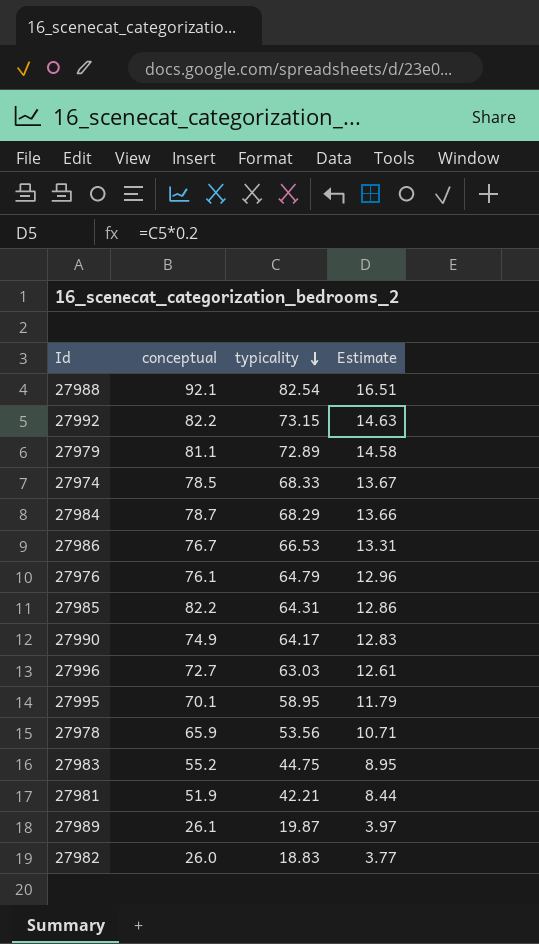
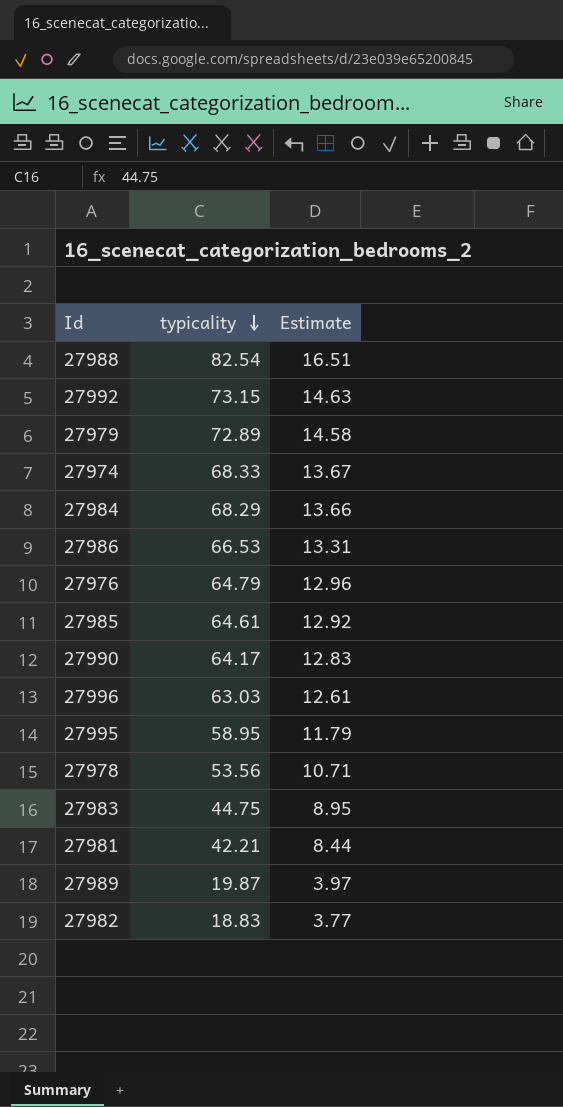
column conceptual | position: 2 -> none
27985 | typicality: 64.31 -> 64.61
27985 | Estimate: 12.86 -> 12.92

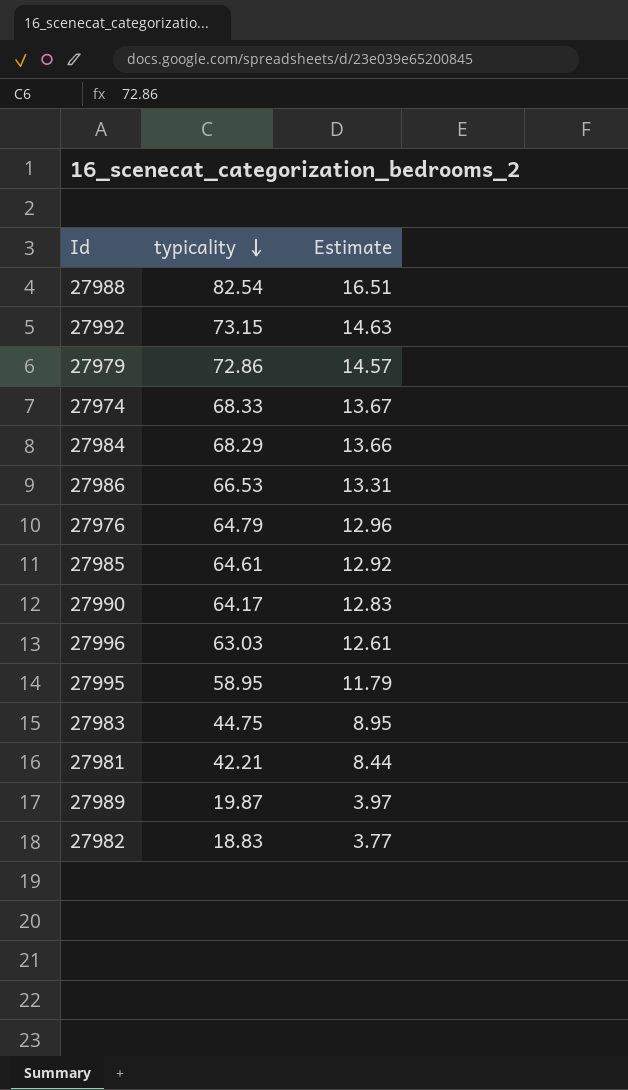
row 27978: 53.56 | 10.71 -> none
27979 | typicality: 72.89 -> 72.86
27979 | Estimate: 14.58 -> 14.57

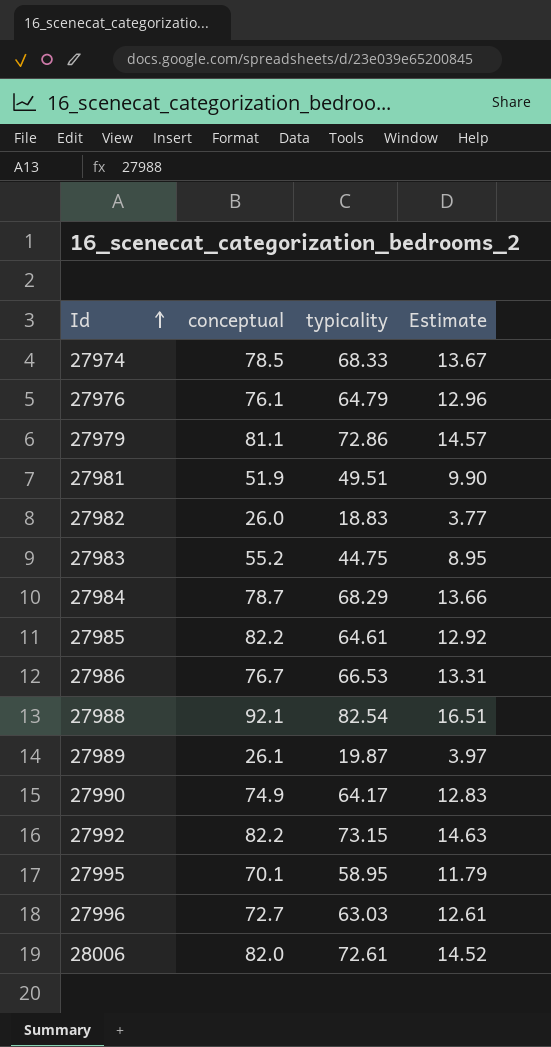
row order: typicality descending -> Id ascending
column conceptual | position: none -> 2
27981 | typicality: 42.21 -> 49.51
27981 | Estimate: 8.44 -> 9.90
row 28006: none -> 82.0 | 72.61 | 14.52

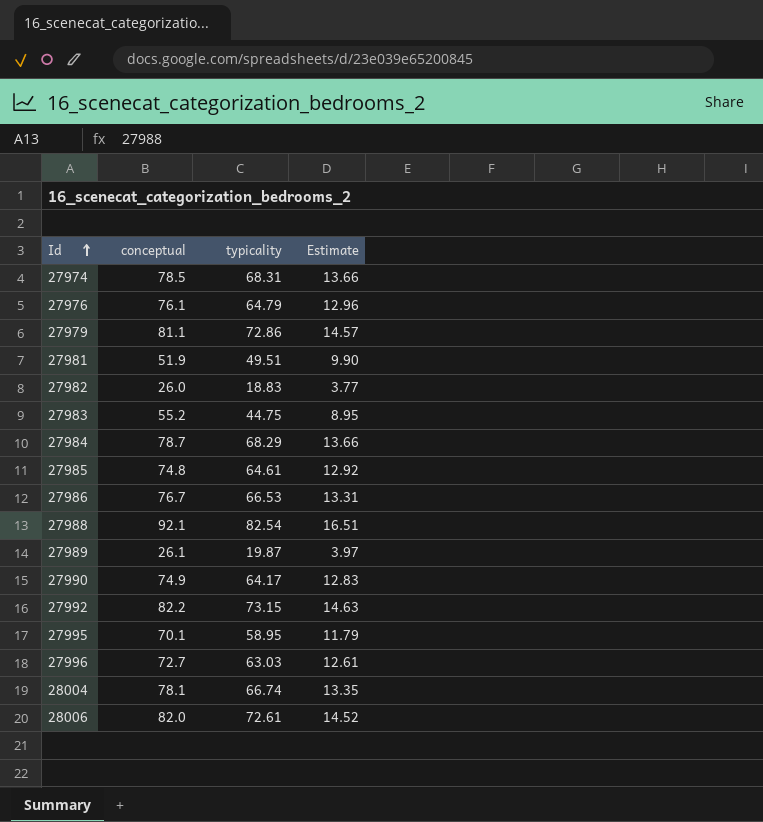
27974 | typicality: 68.33 -> 68.31
27974 | Estimate: 13.67 -> 13.66
27985 | conceptual: 82.2 -> 74.8
row 28004: none -> 78.1 | 66.74 | 13.35

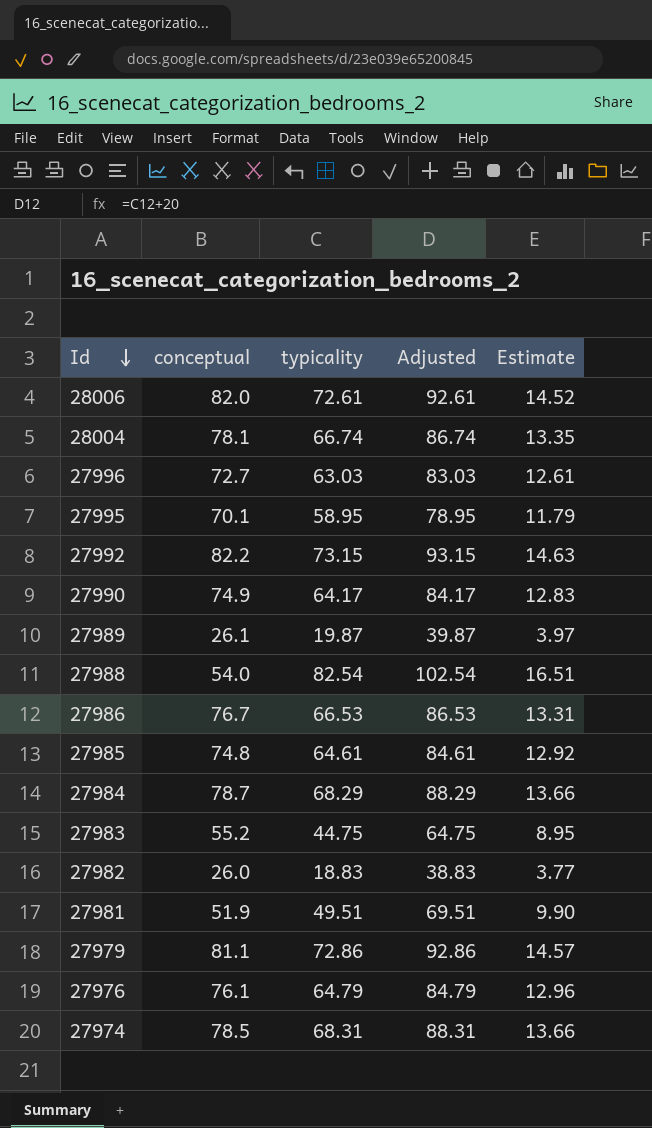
row order: Id ascending -> Id descending
column Adjusted | formula: none -> [typicality] + 20
27988 | conceptual: 92.1 -> 54.0

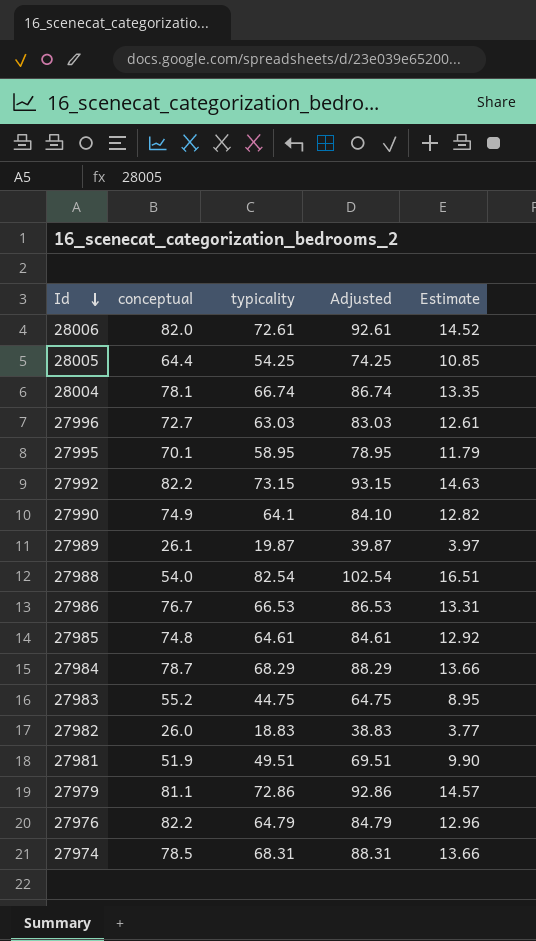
row 28005: none -> 64.4 | 54.25 | 74.25 | 10.85
27990 | typicality: 64.17 -> 64.1
27990 | Adjusted: 84.17 -> 84.10
27990 | Estimate: 12.83 -> 12.82
27976 | conceptual: 76.1 -> 82.2

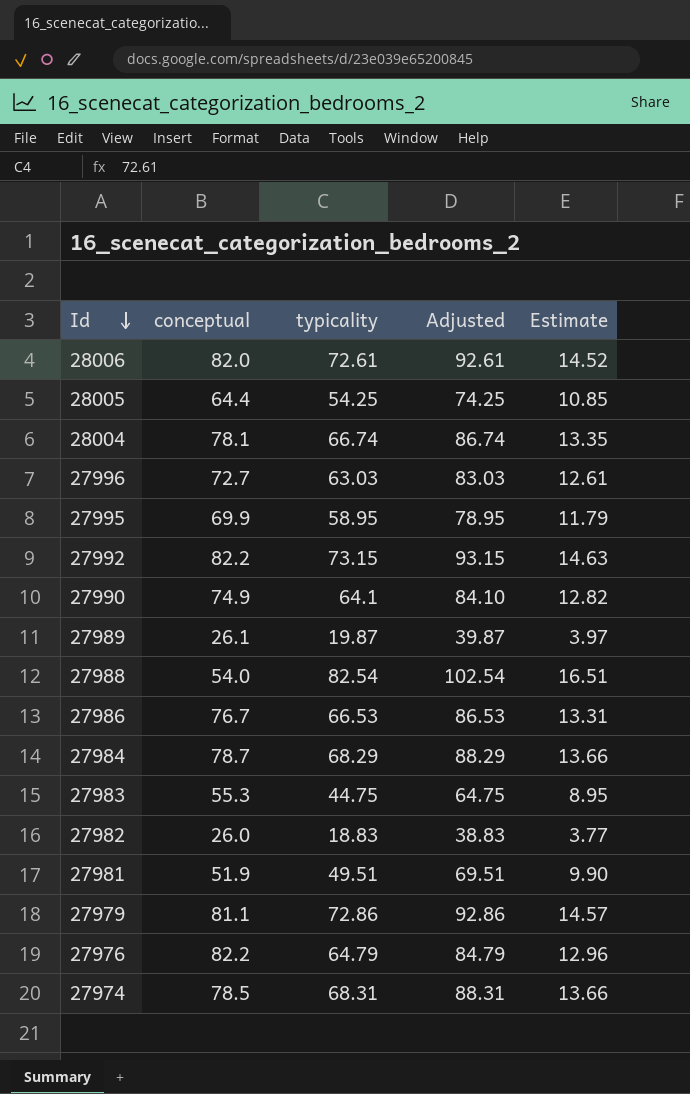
row 27985: 74.8 | 64.61 | 84.61 | 12.92 -> none
27995 | conceptual: 70.1 -> 69.9
27983 | conceptual: 55.2 -> 55.3

